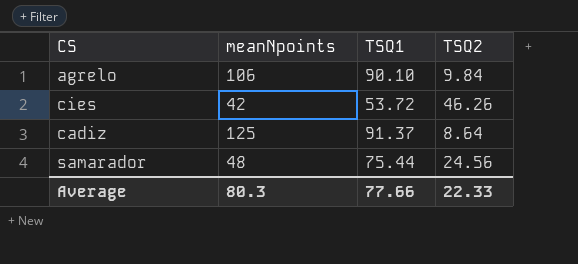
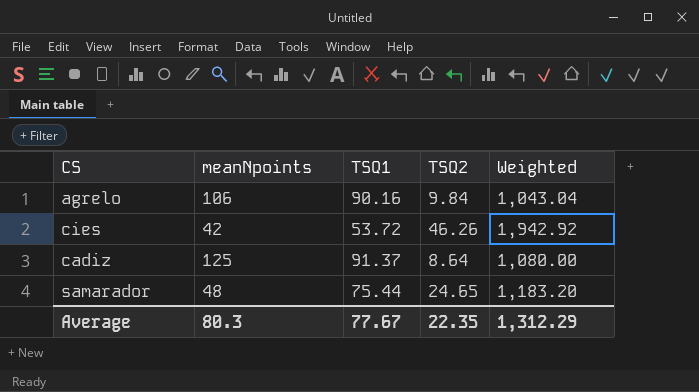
column Weighted | formula: none -> [meanNpoints] * [TSQ2]
agrelo | TSQ1: 90.10 -> 90.16
samarador | TSQ2: 24.56 -> 24.65
Average | TSQ1: 77.66 -> 77.67
Average | TSQ2: 22.33 -> 22.35

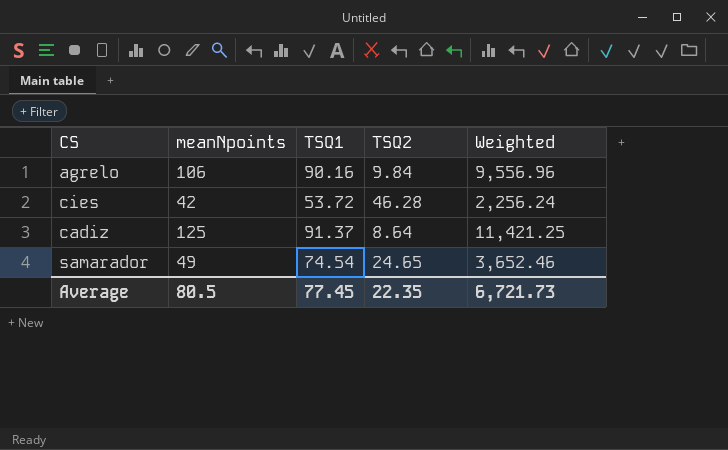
column Weighted | formula: [meanNpoints] * [TSQ2] -> [meanNpoints] * [TSQ1]
cies | TSQ2: 46.26 -> 46.28
samarador | meanNpoints: 48 -> 49
samarador | TSQ1: 75.44 -> 74.54
Average | meanNpoints: 80.3 -> 80.5
Average | TSQ1: 77.67 -> 77.45
Average | Weighted: 1,312.29 -> 6,721.73

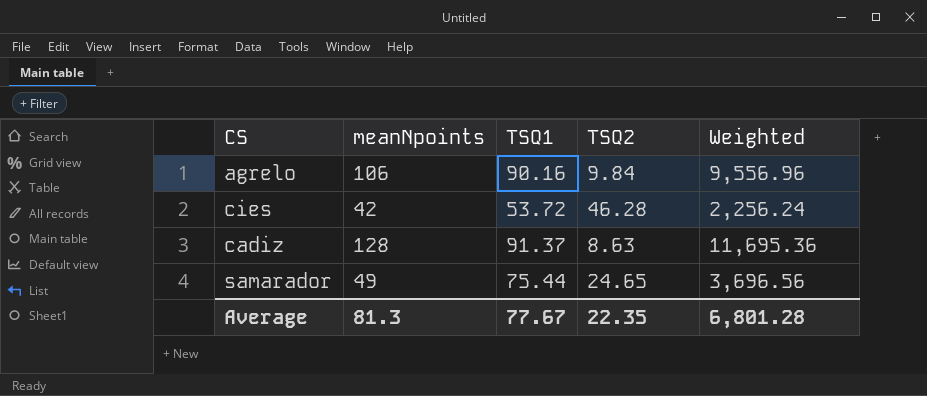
cadiz | meanNpoints: 125 -> 128
cadiz | TSQ2: 8.64 -> 8.63
cadiz | Weighted: 11,421.25 -> 11,695.36
samarador | TSQ1: 74.54 -> 75.44
samarador | Weighted: 3,652.46 -> 3,696.56
Average | meanNpoints: 80.5 -> 81.3
Average | TSQ1: 77.45 -> 77.67
Average | Weighted: 6,721.73 -> 6,801.28

